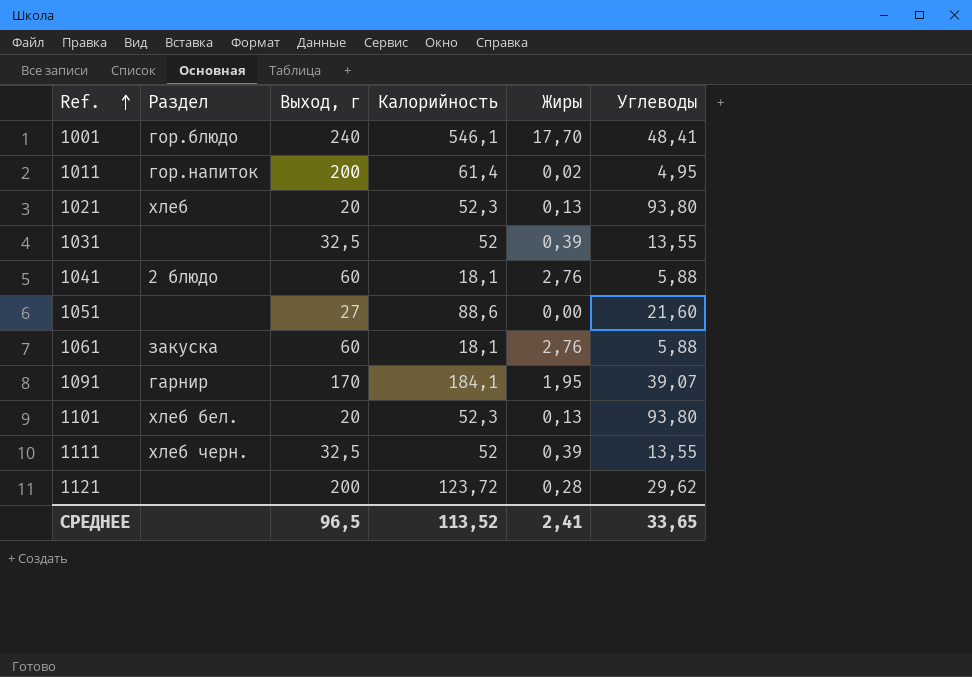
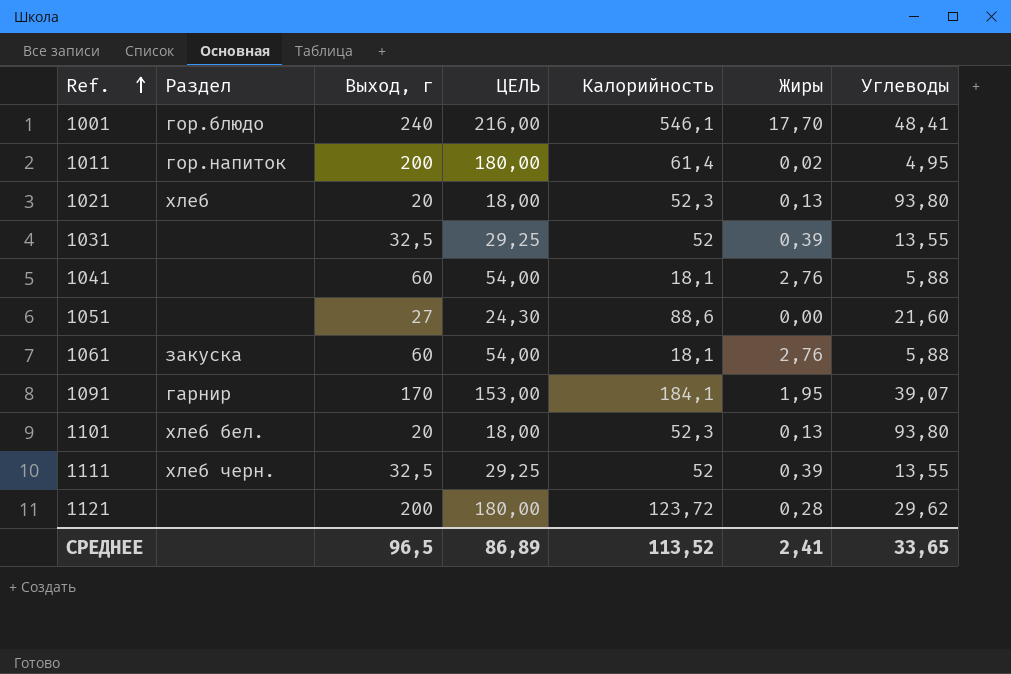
column ЦЕЛЬ | formula: none -> [Выход, г] * 0,9
1041 | Раздел: 2 блюдо -> none

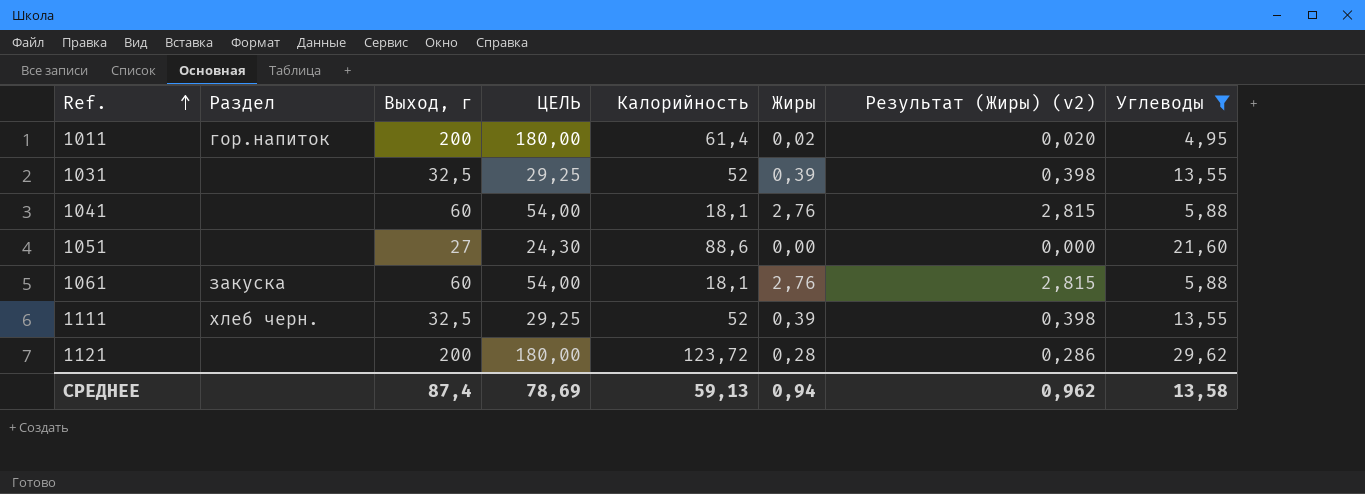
filter: none -> Углеводы <= 29,62
column Результат (Жиры) (v2) | formula: none -> [Жиры] * 1,02
СРЕДНЕЕ | Выход, г: 96,5 -> 87,4
СРЕДНЕЕ | ЦЕЛЬ: 86,89 -> 78,69
СРЕДНЕЕ | Калорийность: 113,52 -> 59,13
СРЕДНЕЕ | Жиры: 2,41 -> 0,94
СРЕДНЕЕ | Углеводы: 33,65 -> 13,58

